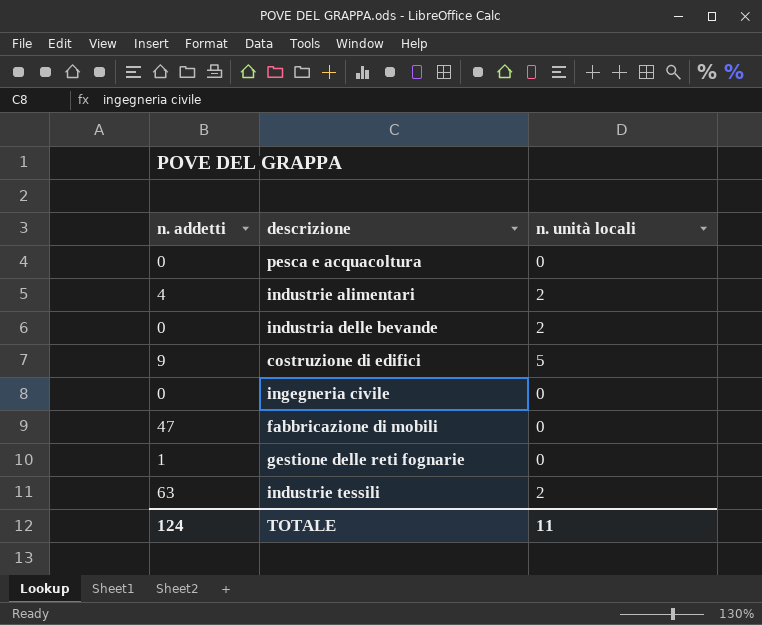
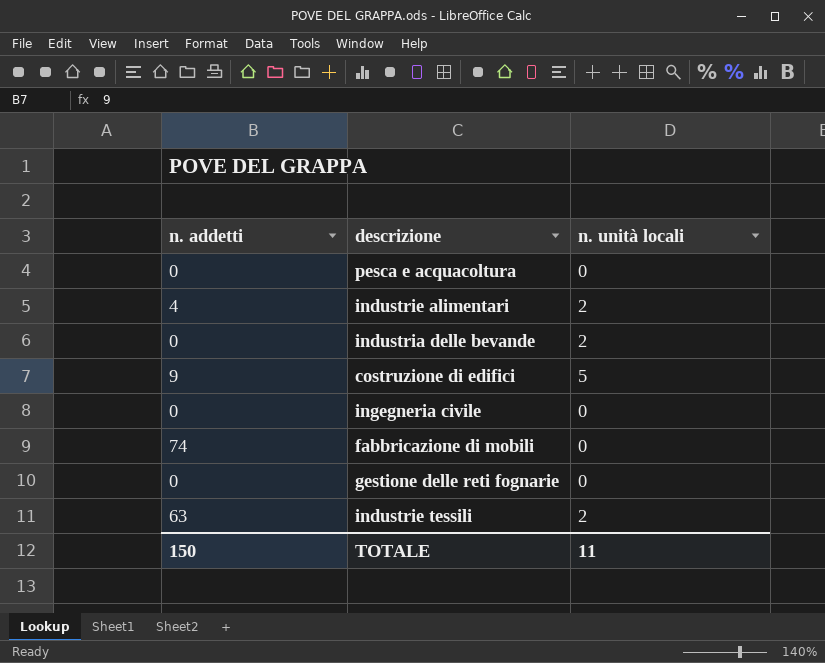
fabbricazione di mobili | n. addetti: 47 -> 74
gestione delle reti fognarie | n. addetti: 1 -> 0
TOTALE | n. addetti: 124 -> 150

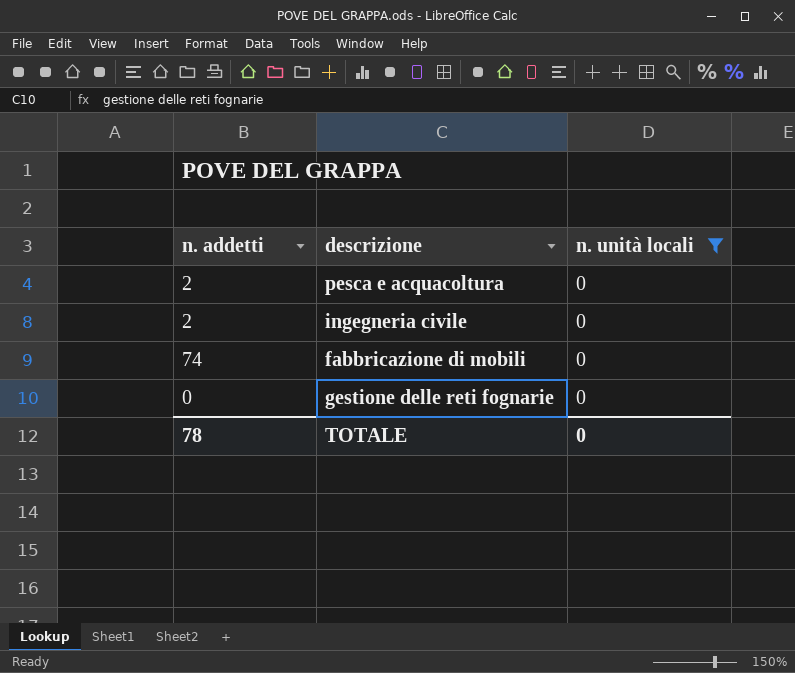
filter: none -> n. unità locali = 0
pesca e acquacoltura | n. addetti: 0 -> 2
ingegneria civile | n. addetti: 0 -> 2
TOTALE | n. addetti: 150 -> 78
TOTALE | n. unità locali: 11 -> 0

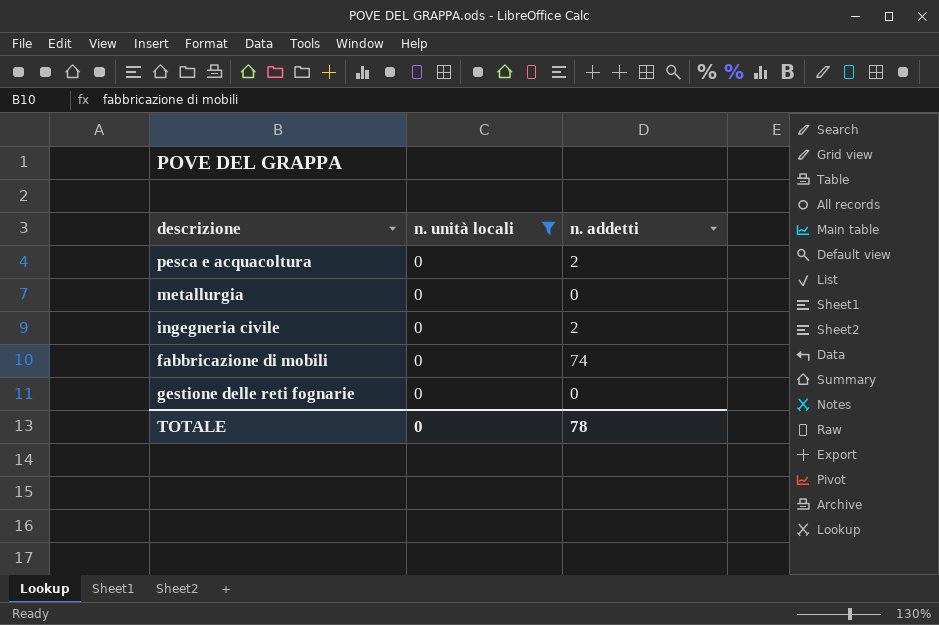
column n. addetti | position: 1 -> 3
row metallurgia: none -> 0 | 0

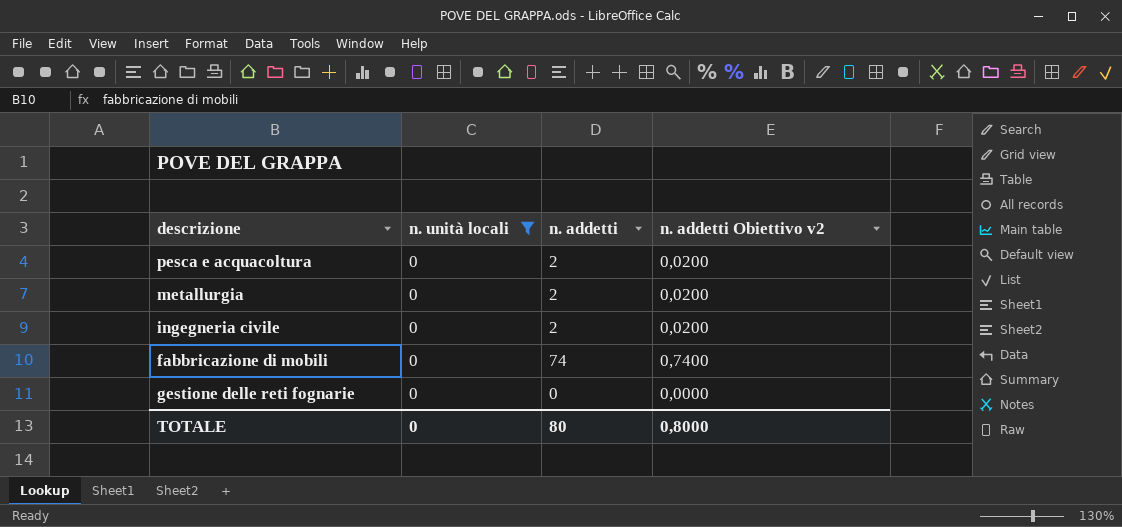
column n. addetti Obiettivo v2 | formula: none -> [n. addetti] * 0,01
metallurgia | n. addetti: 0 -> 2
TOTALE | n. addetti: 78 -> 80

